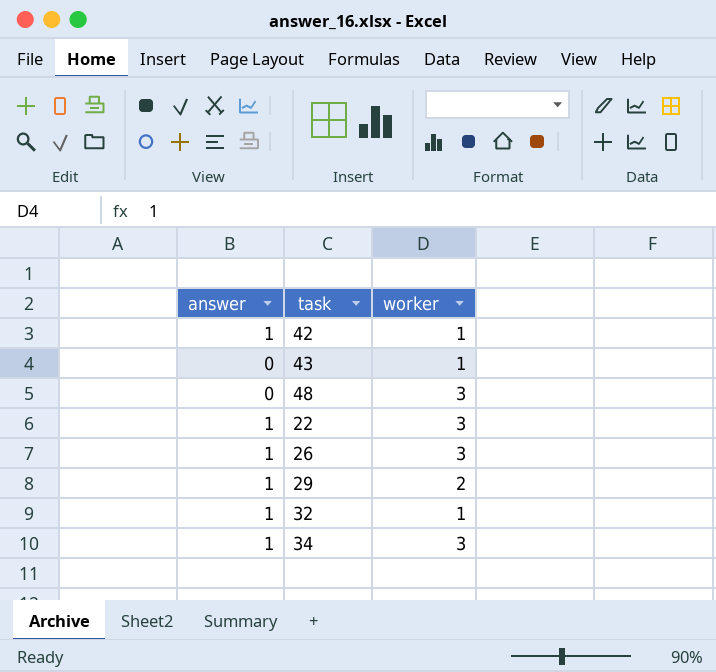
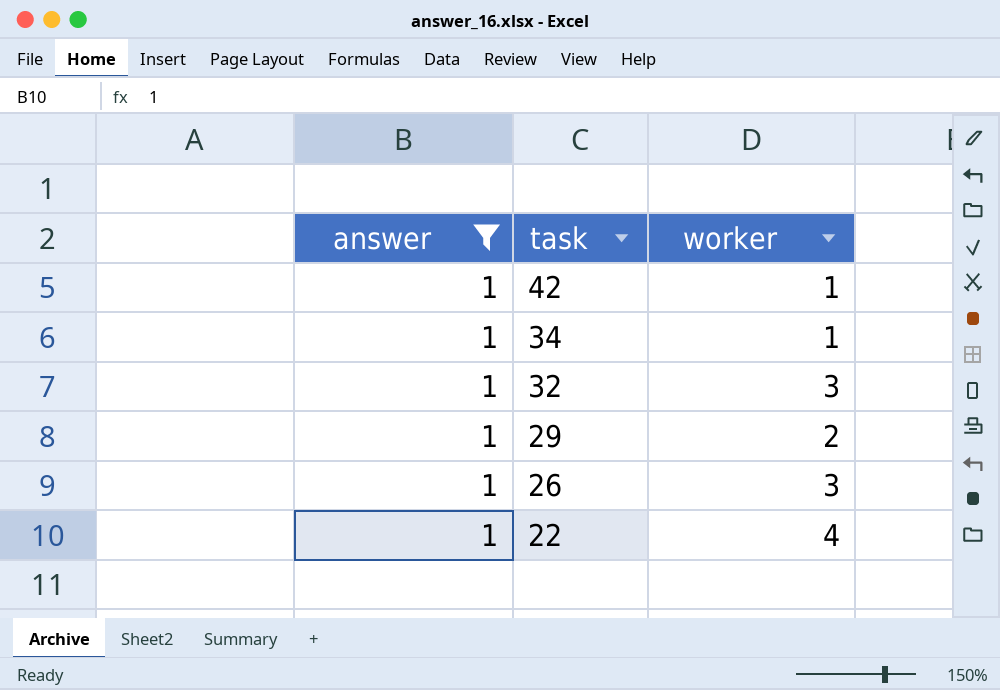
filter: none -> answer = 1
row order: none -> task descending
34 | worker: 3 -> 1
32 | worker: 1 -> 3
22 | worker: 3 -> 4

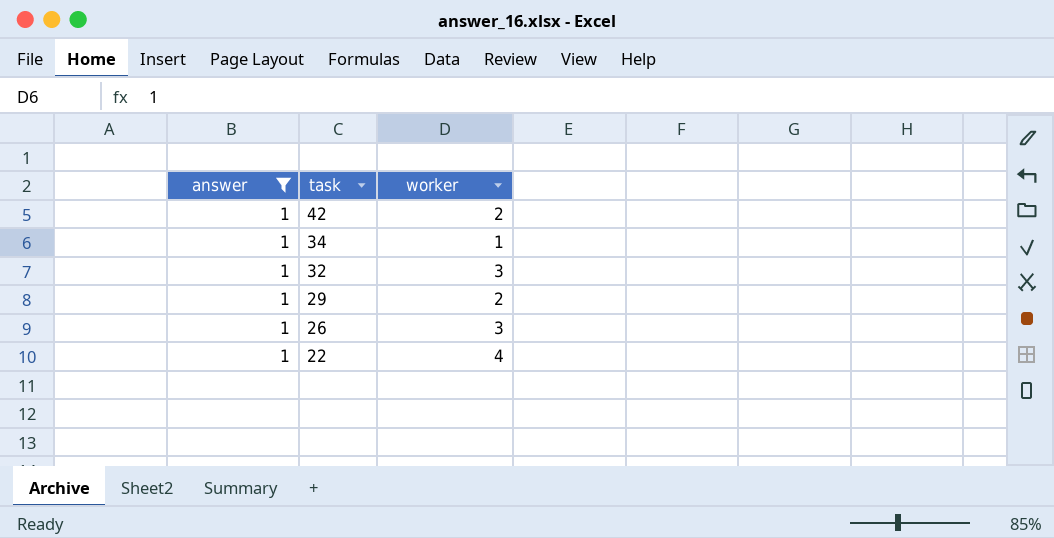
42 | worker: 1 -> 2

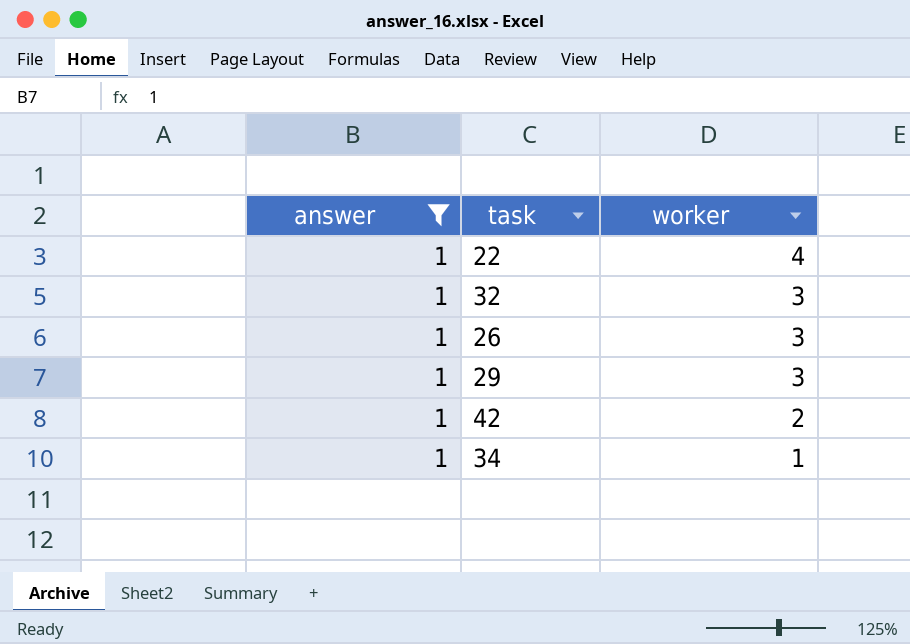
row order: task descending -> worker descending
29 | worker: 2 -> 3

